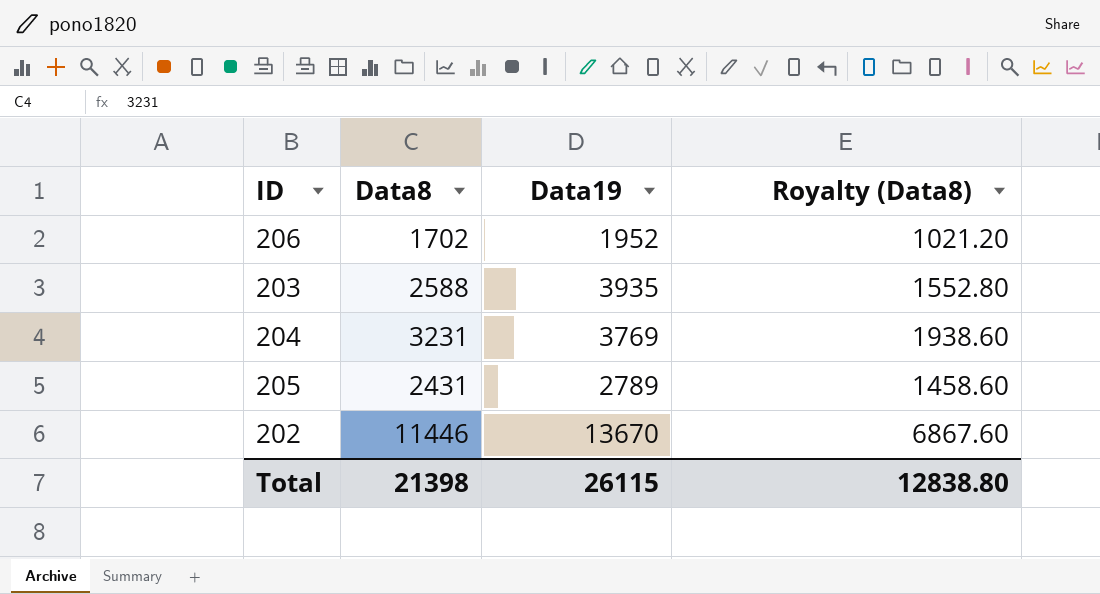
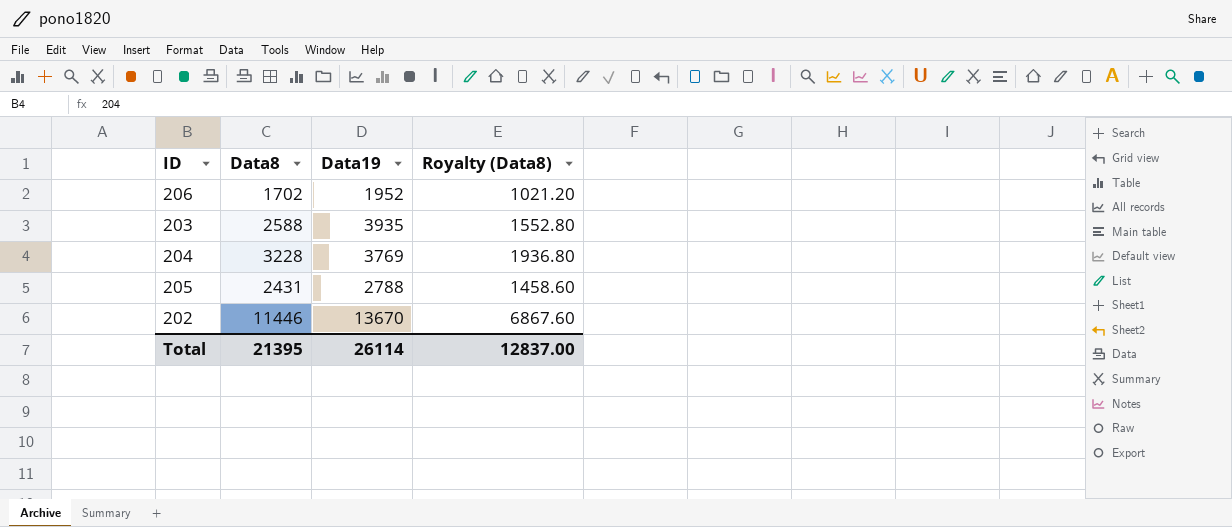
204 | Data8: 3231 -> 3228
204 | Royalty (Data8): 1938.60 -> 1936.80
205 | Data19: 2789 -> 2788
Total | Data8: 21398 -> 21395
Total | Data19: 26115 -> 26114
Total | Royalty (Data8): 12838.80 -> 12837.00

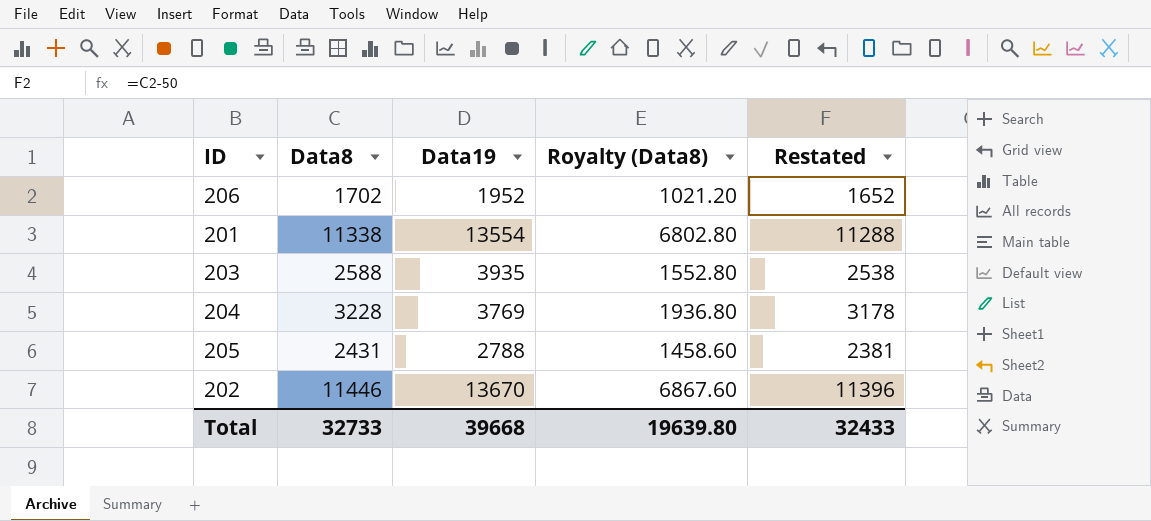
column Restated | formula: none -> [Data8] - 50
row 201: none -> 11338 | 13554 | 6802.80 | 11288
Total | Data8: 21395 -> 32733
Total | Data19: 26114 -> 39668
Total | Royalty (Data8): 12837.00 -> 19639.80

